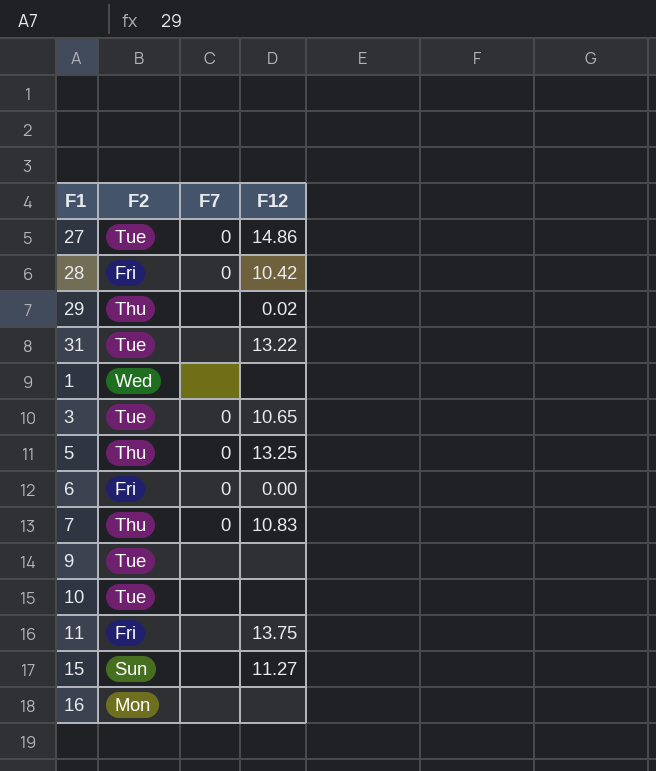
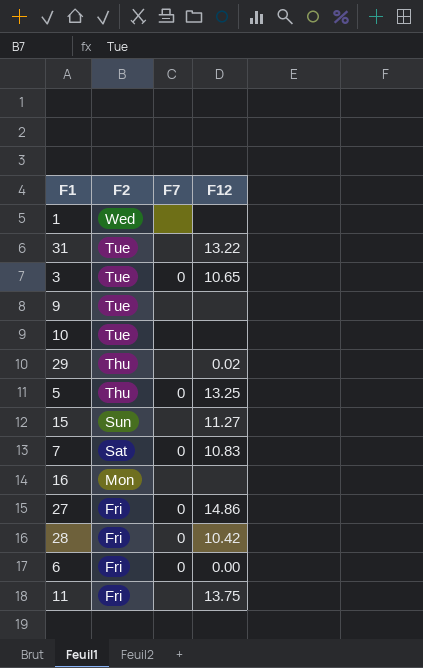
row order: none -> F2 descending
7 | F2: Thu -> Sat
27 | F2: Tue -> Fri

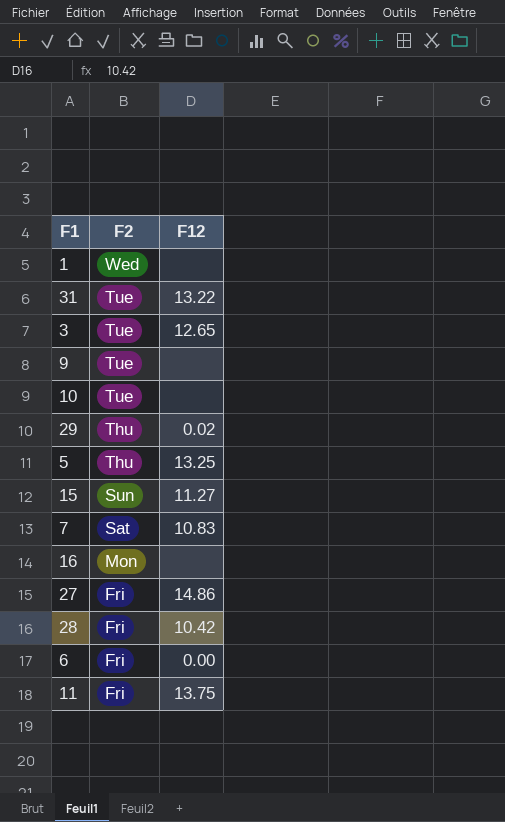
column F7 | position: 3 -> none
3 | F12: 10.65 -> 12.65

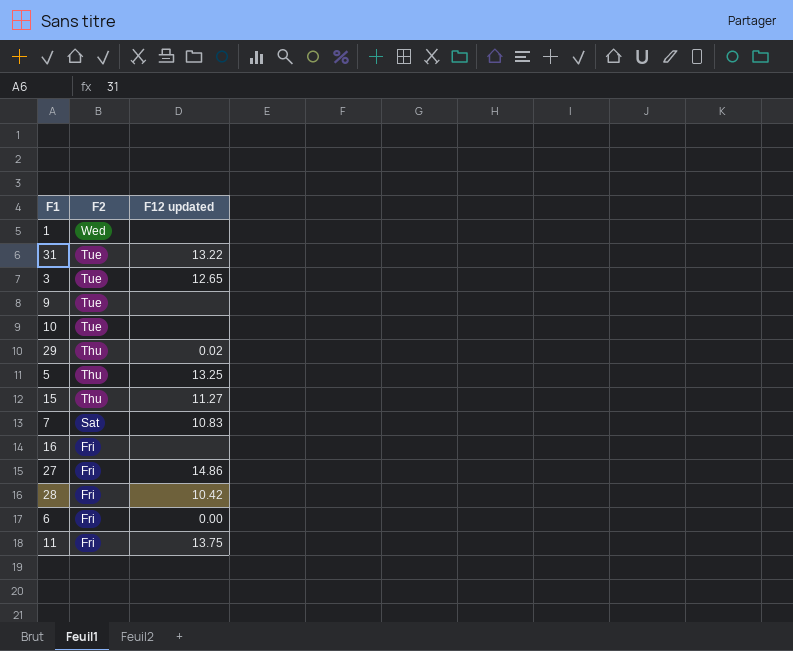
column name: F12 -> F12 updated
15 | F2: Sun -> Thu
16 | F2: Mon -> Fri

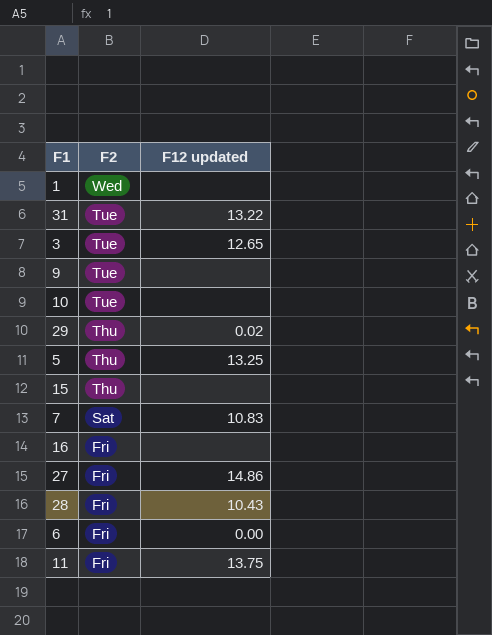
15 | F12 updated: 11.27 -> none
28 | F12 updated: 10.42 -> 10.43

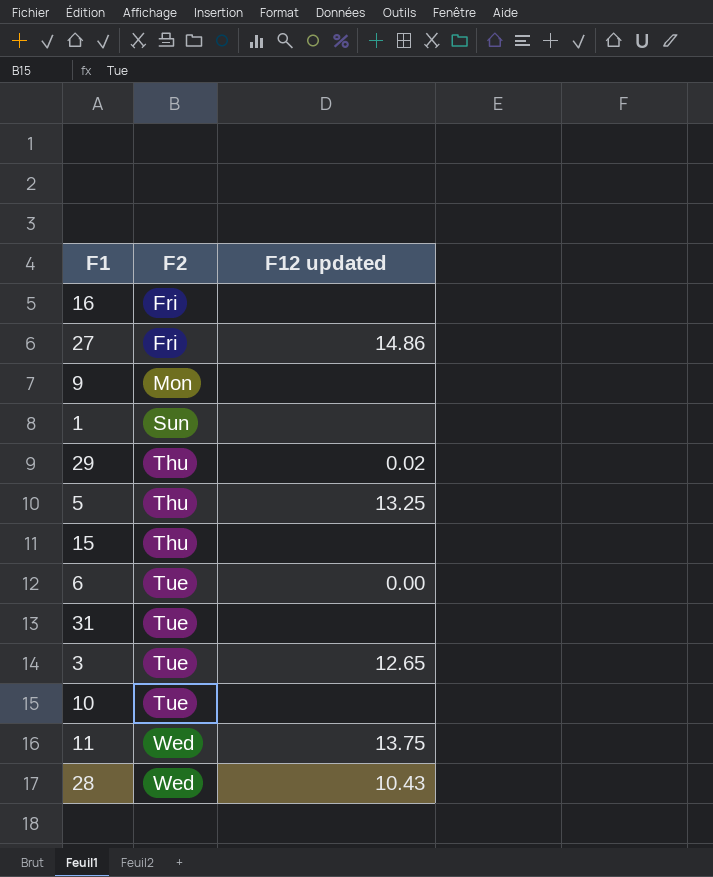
row order: F2 descending -> F2 ascending
row 7: Sat | 10.83 -> none
9 | F2: Tue -> Mon
1 | F2: Wed -> Sun
6 | F2: Fri -> Tue
31 | F12 updated: 13.22 -> none
11 | F2: Fri -> Wed
28 | F2: Fri -> Wed

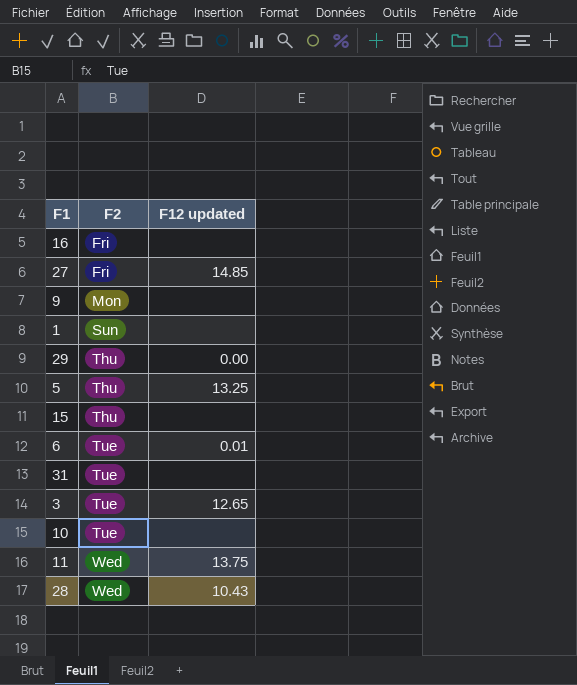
27 | F12 updated: 14.86 -> 14.85
29 | F12 updated: 0.02 -> 0.00
6 | F12 updated: 0.00 -> 0.01

